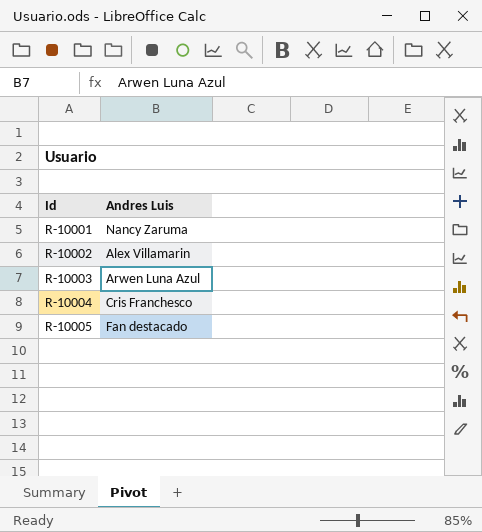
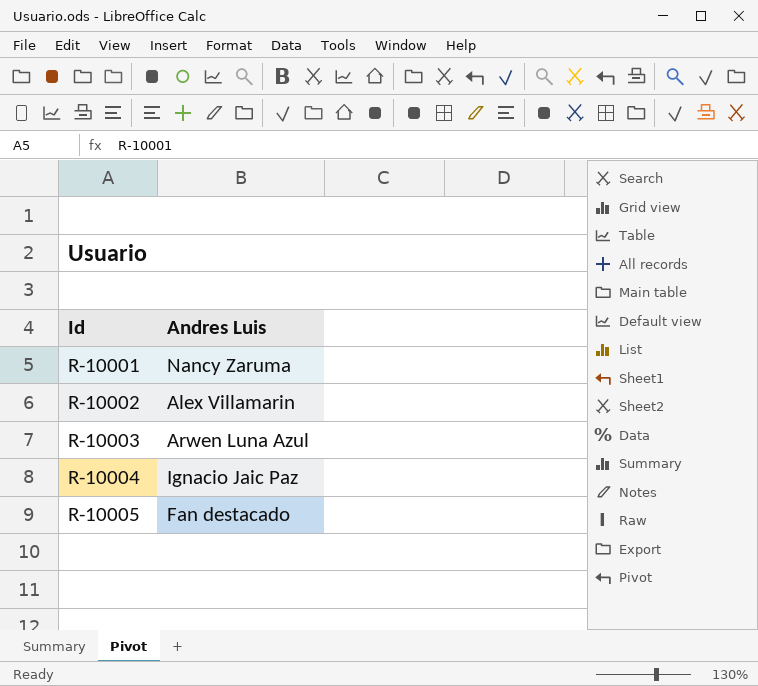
R-10004 | Andres Luis: Cris Franchesco -> Ignacio Jaic Paz

